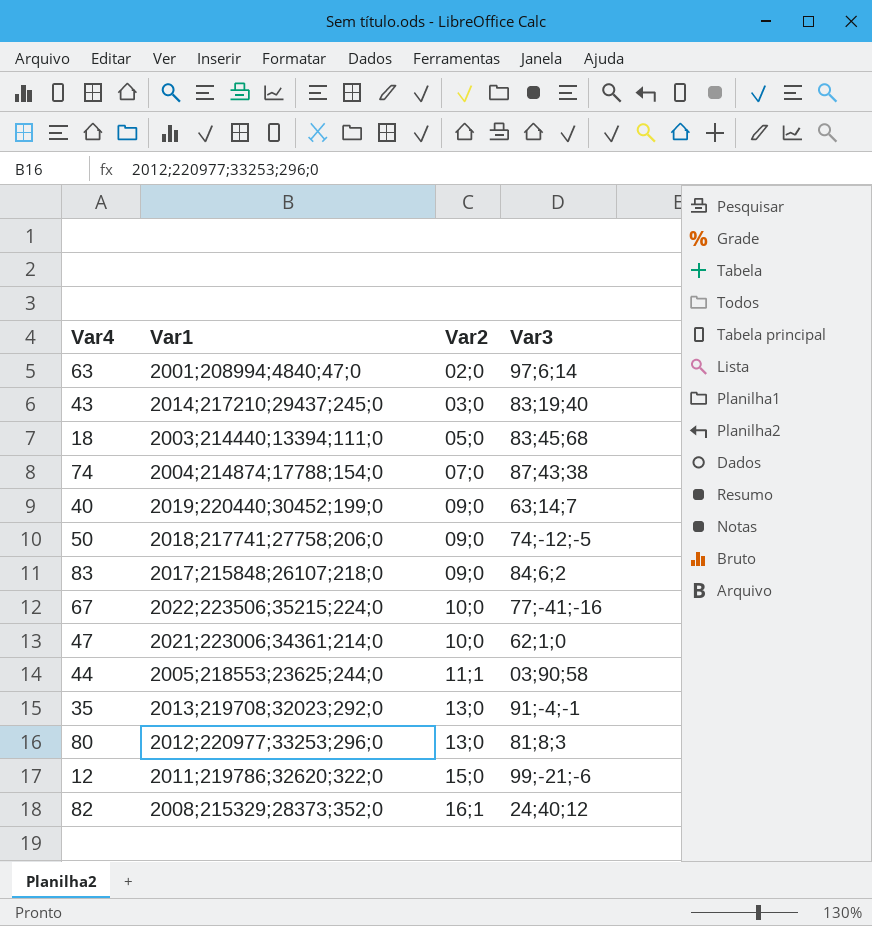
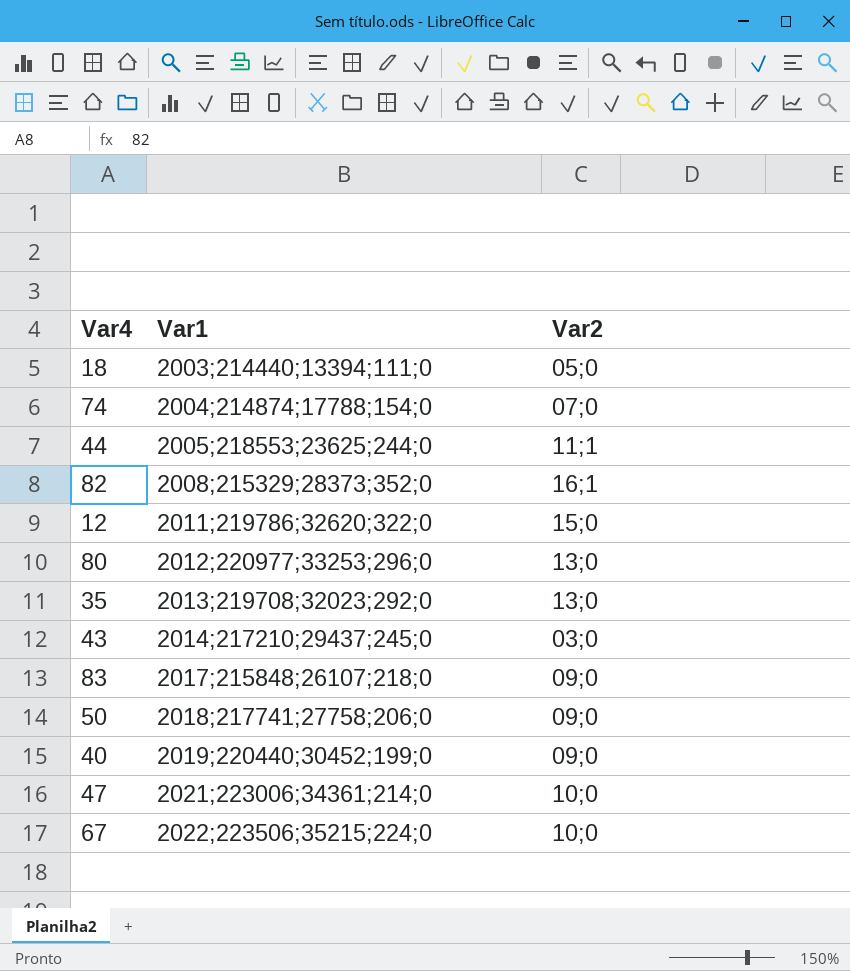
row order: Var2 ascending -> Var1 ascending
column Var3 | position: 4 -> none
row 63: 2001;208994;4840;47;0 | 02;0 | 97;6;14 -> none

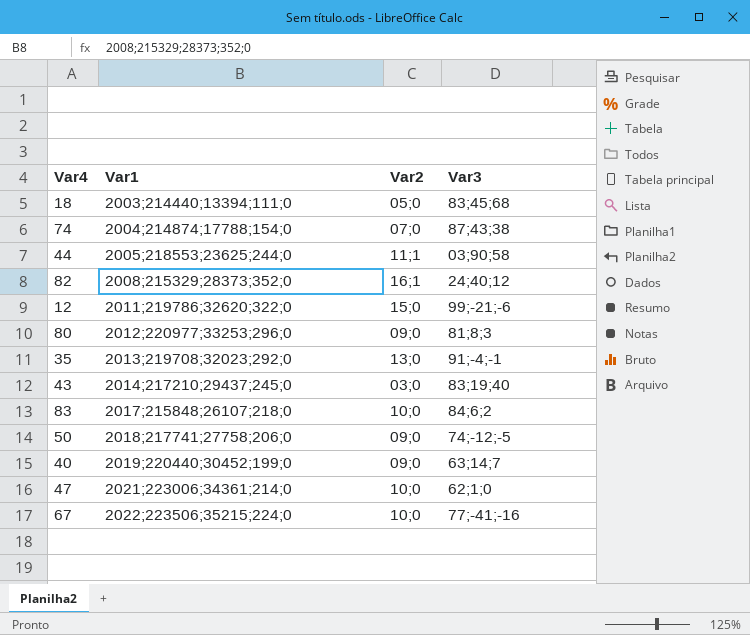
column Var3 | position: none -> 4
80 | Var2: 13;0 -> 09;0
83 | Var2: 09;0 -> 10;0

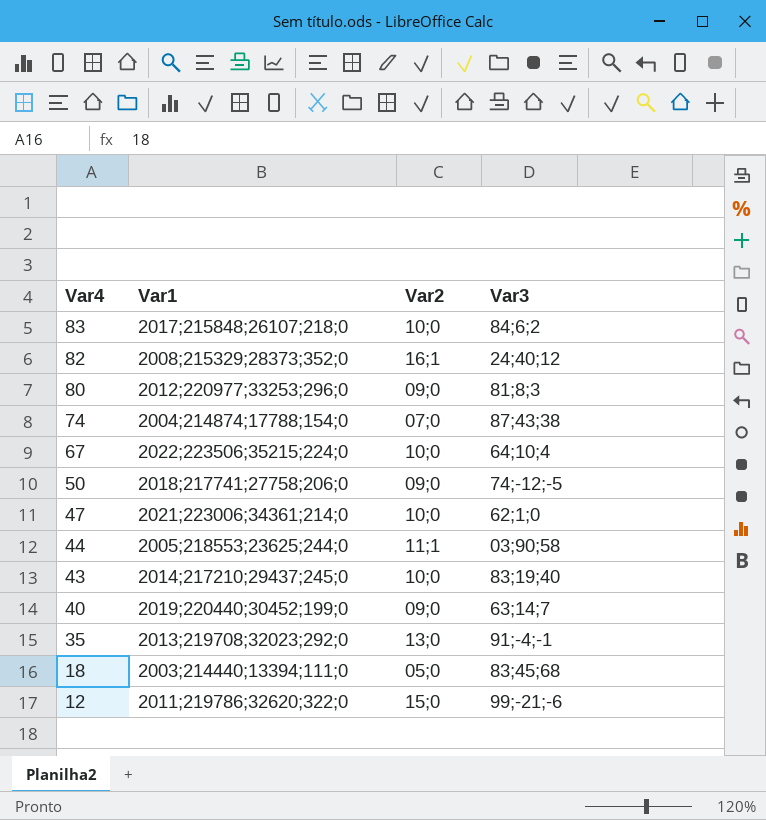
row order: Var1 ascending -> Var4 descending
67 | Var3: 77;-41;-16 -> 64;10;4
43 | Var2: 03;0 -> 10;0

